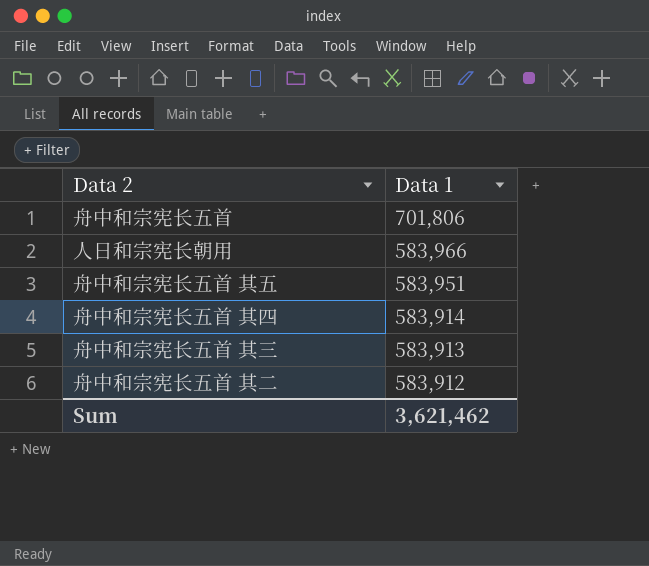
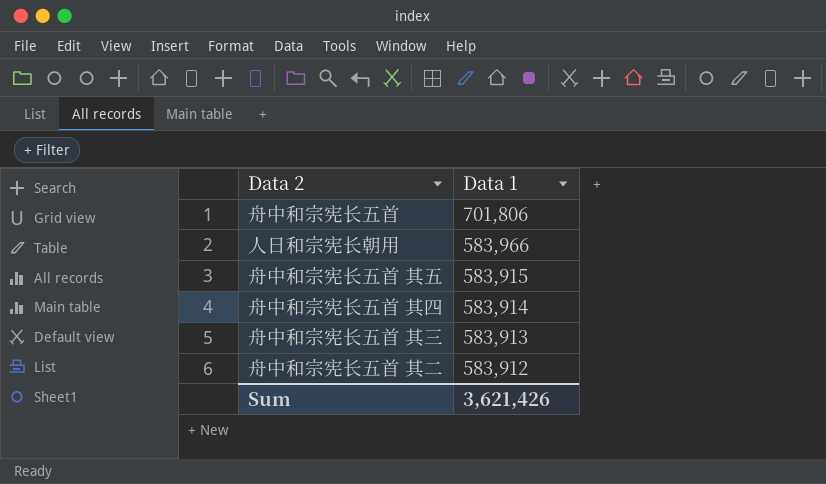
舟中和宗宪长五首 其五 | Data 1: 583,951 -> 583,915
Sum | Data 1: 3,621,462 -> 3,621,426

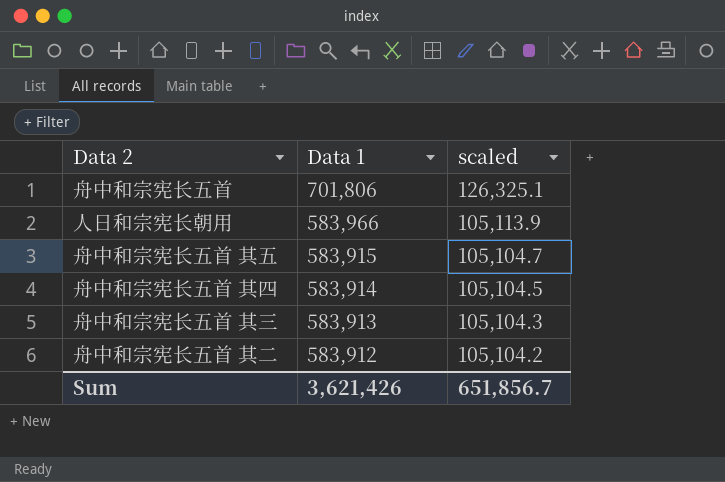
column scaled | formula: none -> [Data 1] * 0.18

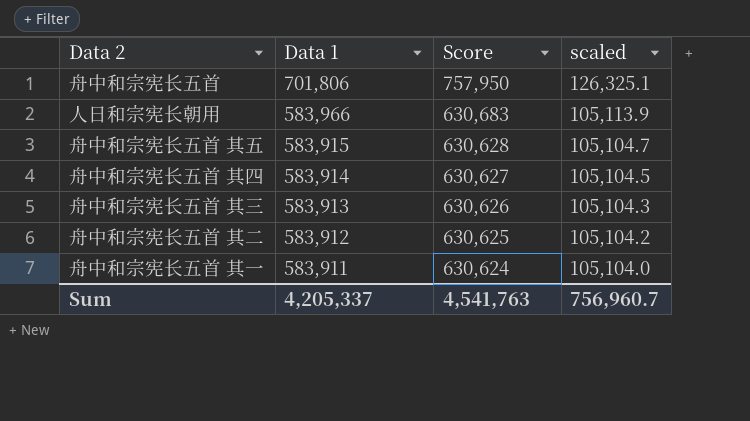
column Score | formula: none -> [Data 1] * 1.08
row 舟中和宗宪长五首 其一: none -> 583,911 | 630,624 | 105,104.0
Sum | Data 1: 3,621,426 -> 4,205,337
Sum | scaled: 651,856.7 -> 756,960.7

